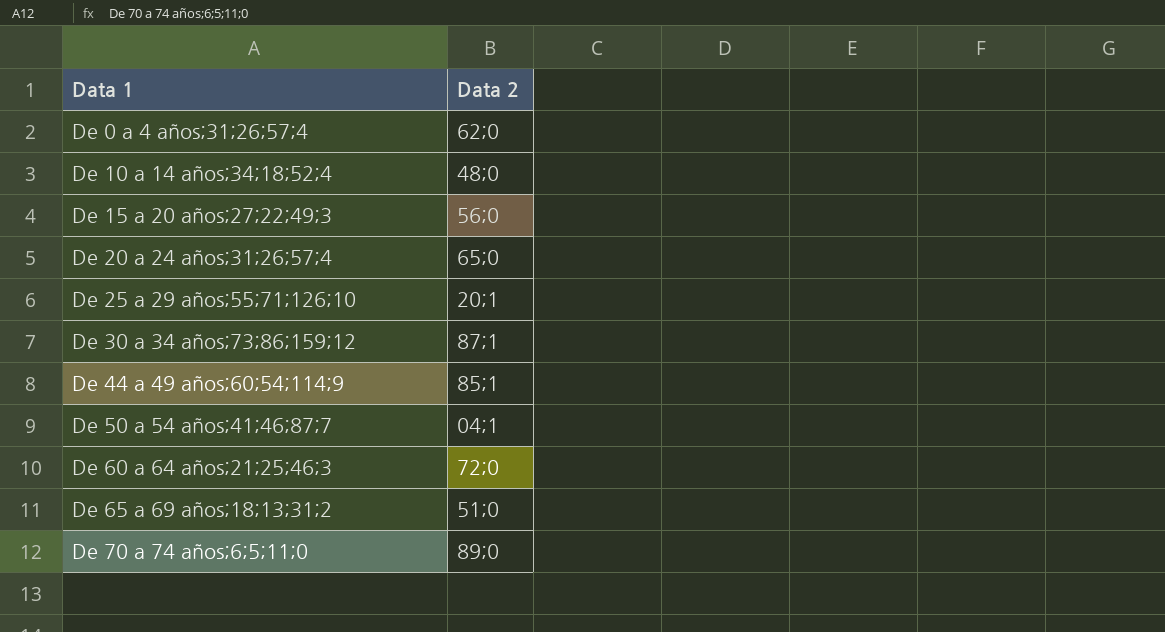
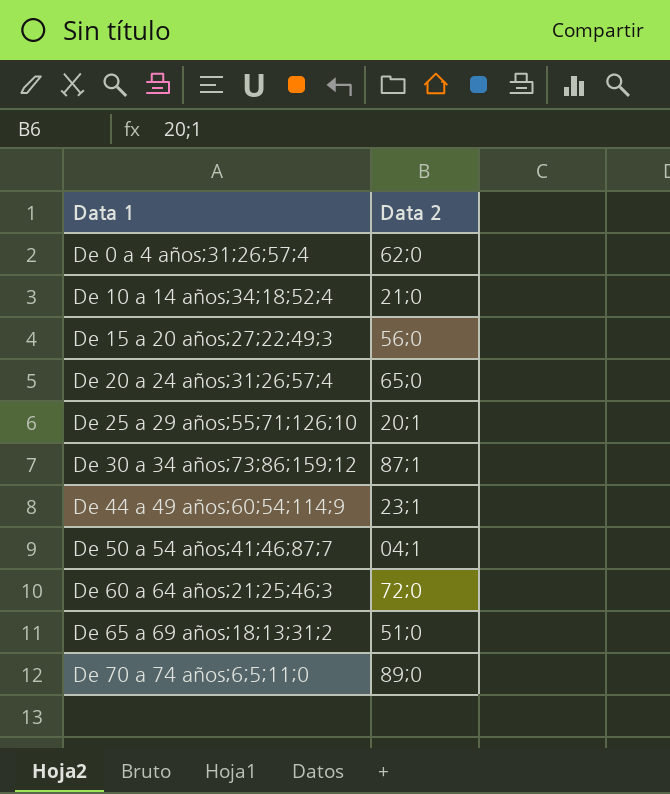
De 10 a 14 años;34;18;52;4 | Data 2: 48;0 -> 21;0
De 44 a 49 años;60;54;114;9 | Data 2: 85;1 -> 23;1

